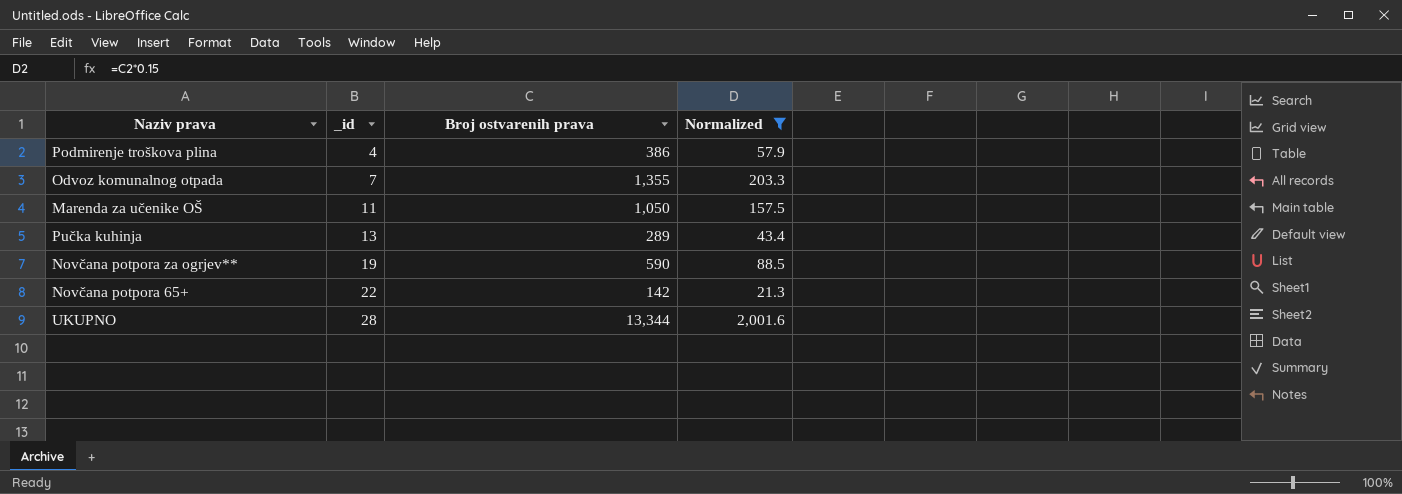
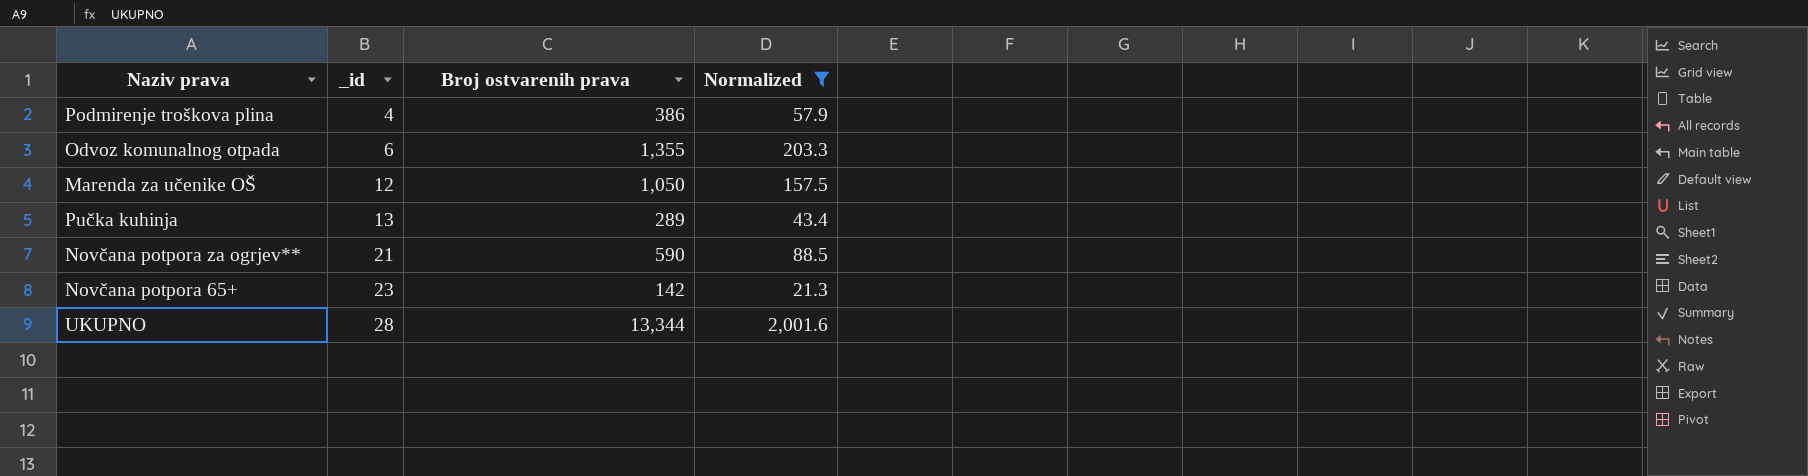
Odvoz komunalnog otpada | _id: 7 -> 6
Marenda za učenike OŠ | _id: 11 -> 12
Novčana potpora za ogrjev** | _id: 19 -> 21
Novčana potpora 65+ | _id: 22 -> 23

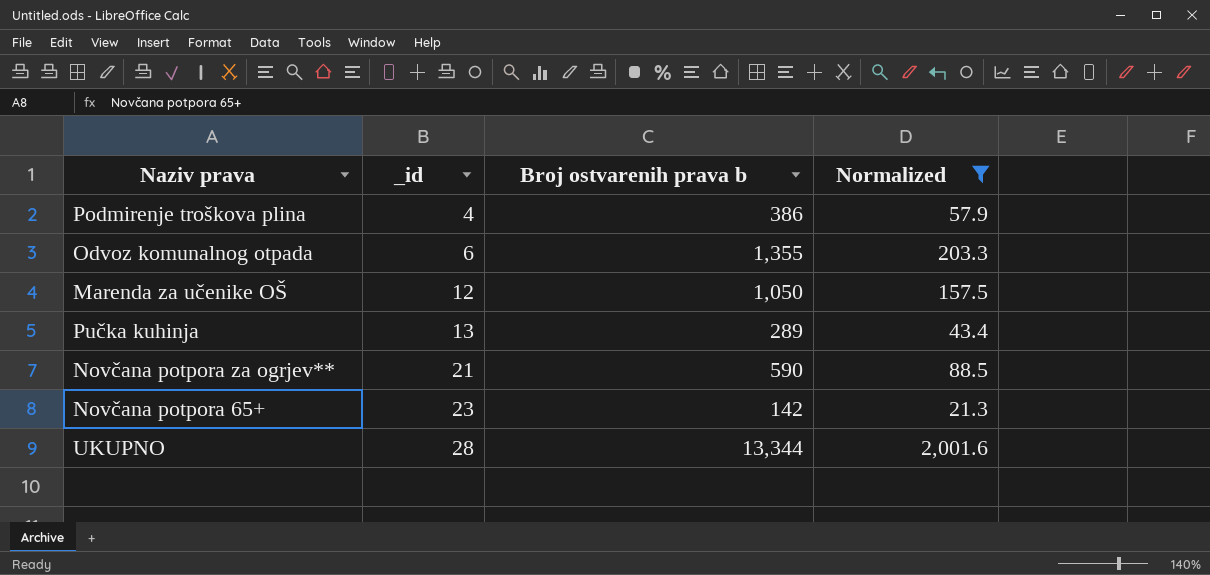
column name: Broj ostvarenih prava -> Broj ostvarenih prava b

